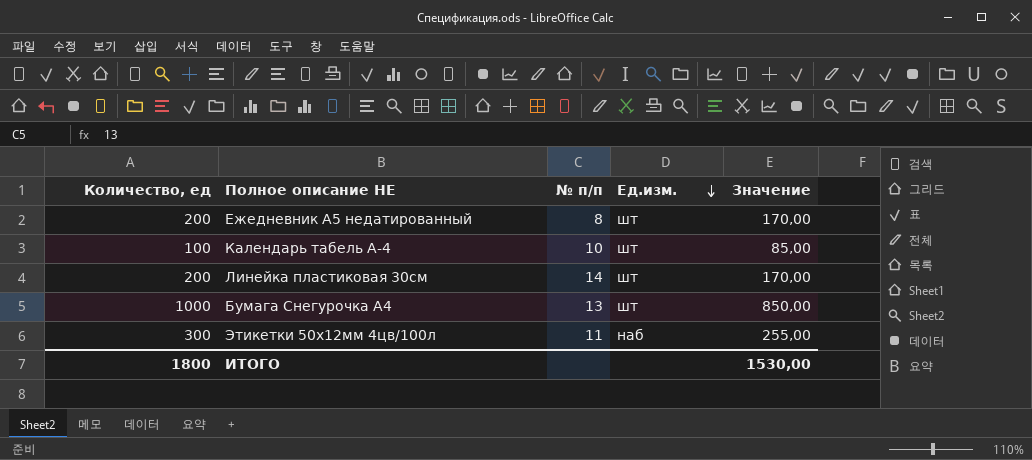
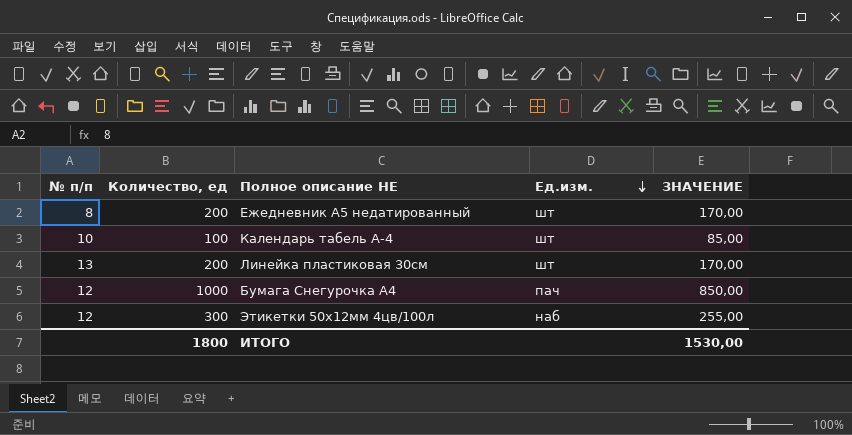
column № п/п | position: 3 -> 1
column name: Значение -> ЗНАЧЕНИЕ
Линейка пластиковая 30см | № п/п: 14 -> 13
Бумага Снегурочка А4 | № п/п: 13 -> 12
Бумага Снегурочка А4 | Ед.изм.: шт -> пач
Этикетки 50х12мм 4цв/100л | № п/п: 11 -> 12

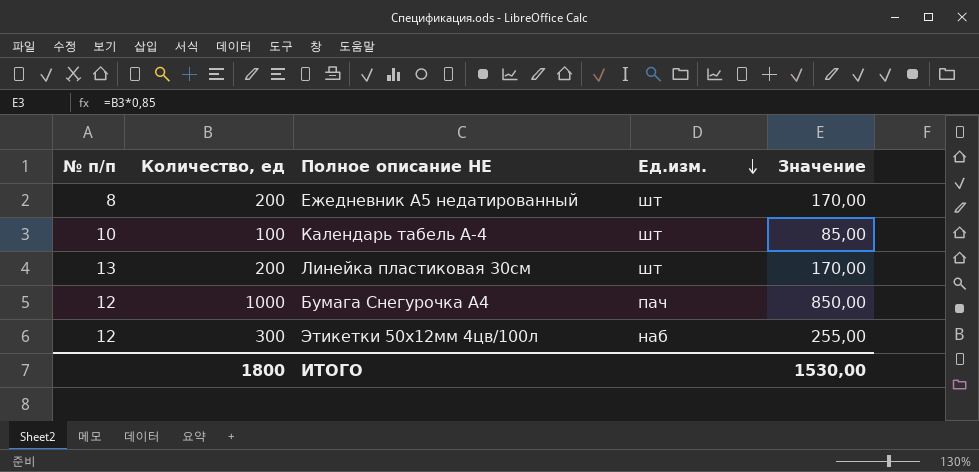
column name: ЗНАЧЕНИЕ -> Значение

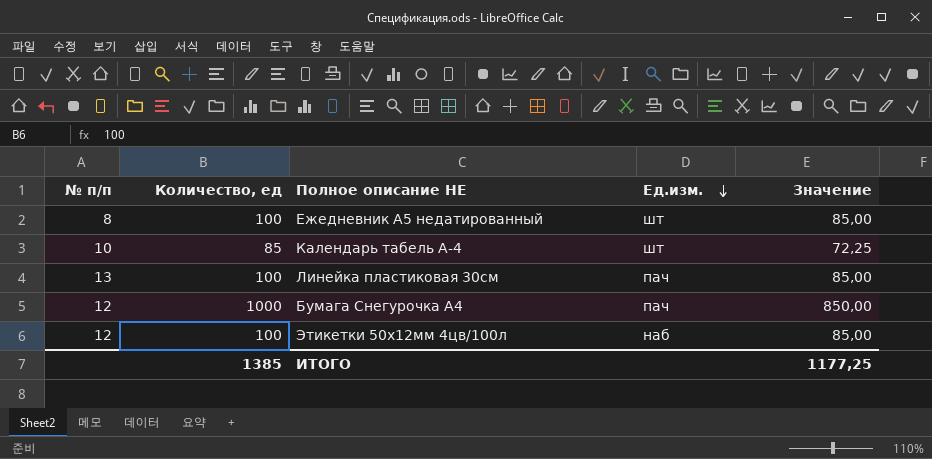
Ежедневник А5 недатированный | Количество, ед: 200 -> 100
Ежедневник А5 недатированный | Значение: 170,00 -> 85,00
Календарь табель А-4 | Количество, ед: 100 -> 85
Календарь табель А-4 | Значение: 85,00 -> 72,25
Линейка пластиковая 30см | Количество, ед: 200 -> 100
Линейка пластиковая 30см | Ед.изм.: шт -> пач
Линейка пластиковая 30см | Значение: 170,00 -> 85,00
Этикетки 50х12мм 4цв/100л | Количество, ед: 300 -> 100
Этикетки 50х12мм 4цв/100л | Значение: 255,00 -> 85,00
ИТОГО | Количество, ед: 1800 -> 1385
ИТОГО | Значение: 1530,00 -> 1177,25

